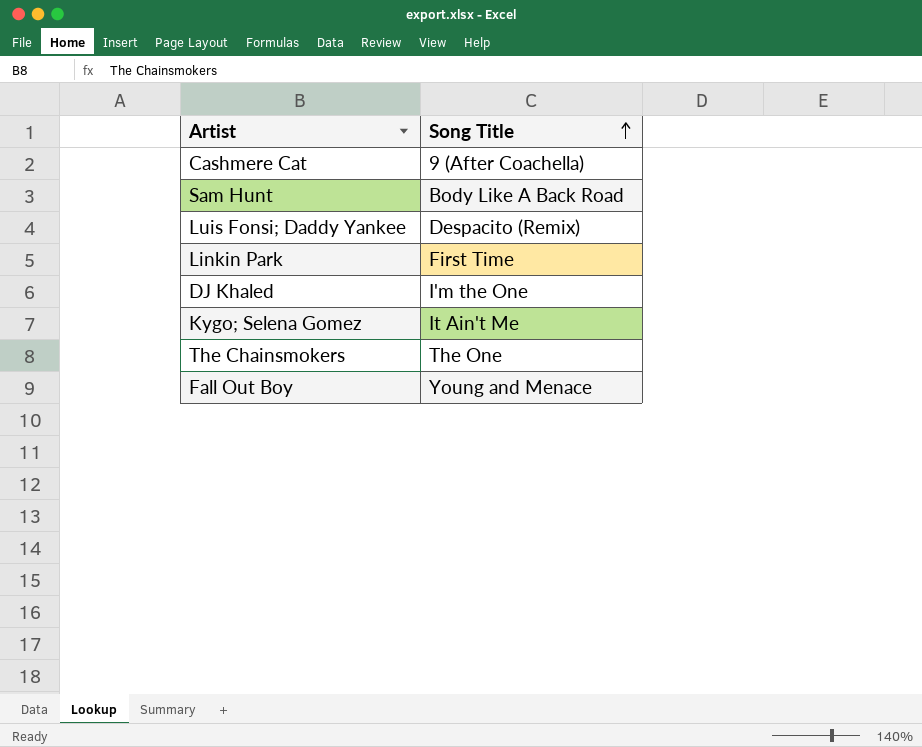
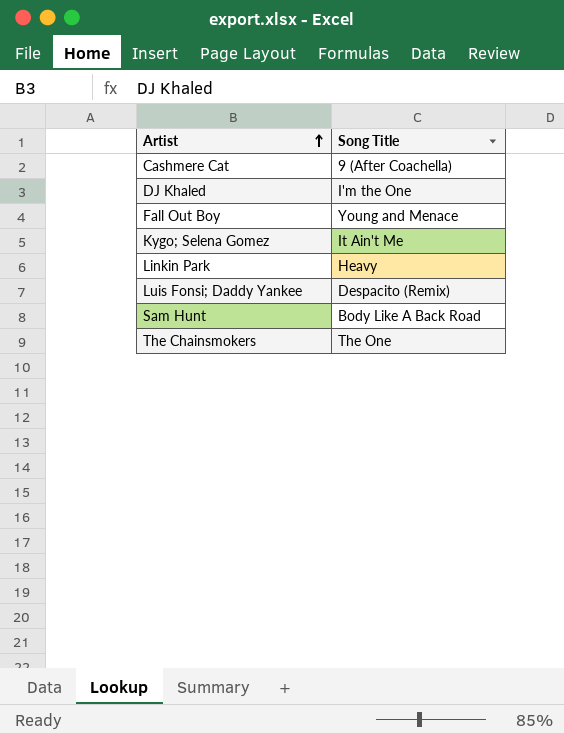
row order: Song Title ascending -> Artist ascending
Linkin Park | Song Title: First Time -> Heavy

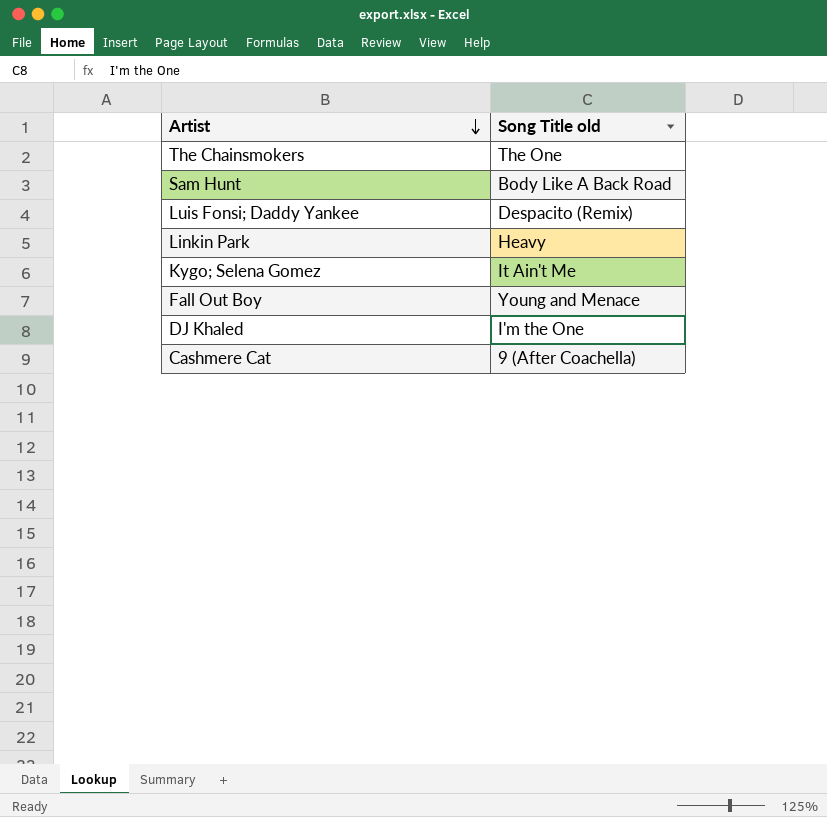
row order: Artist ascending -> Artist descending
column name: Song Title -> Song Title old

